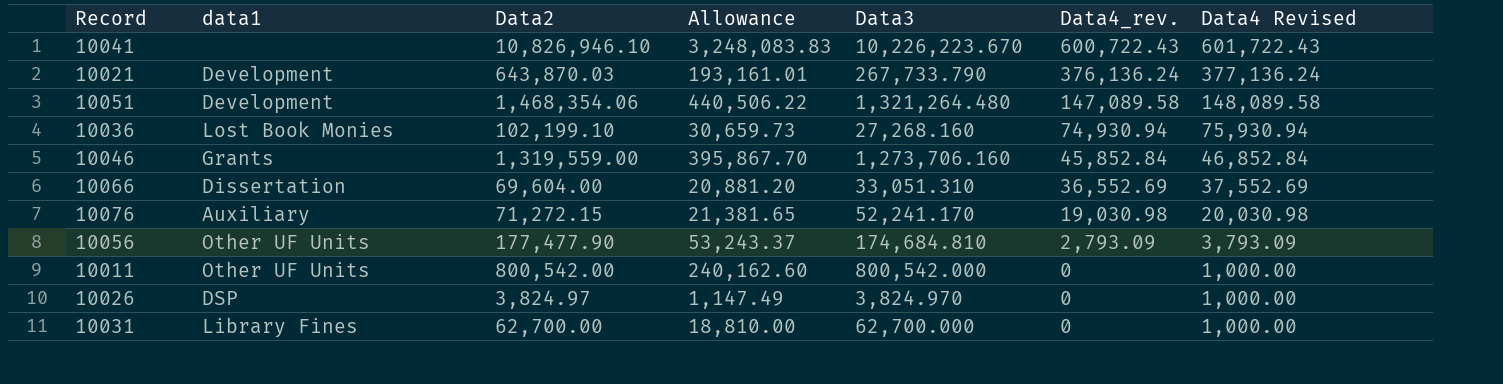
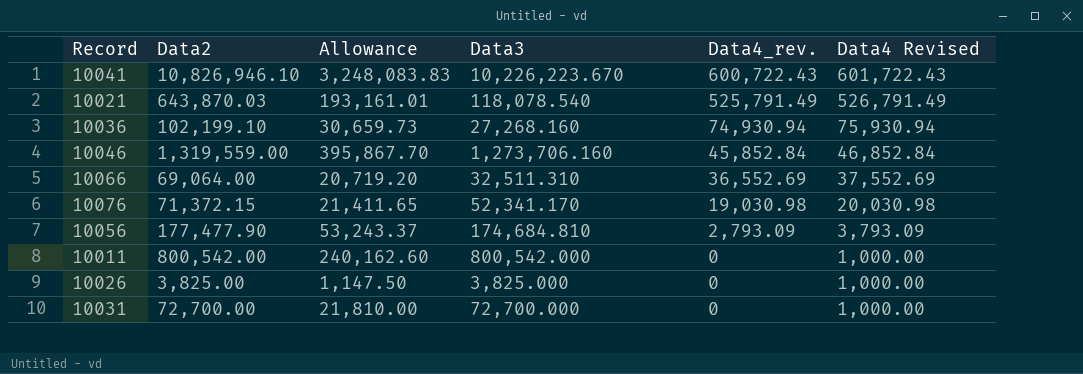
column data1 | position: 2 -> none
row 10051: Development | 1,468,354.06 | 440,506.22 | 1,321,264.480 | 147,089.58 | 148,089.58 -> none
10021 | Data3: 267,733.790 -> 118,078.540
10021 | Data4_rev.: 376,136.24 -> 525,791.49
10021 | Data4 Revised: 377,136.24 -> 526,791.49
10066 | Data2: 69,604.00 -> 69,064.00
10066 | Allowance: 20,881.20 -> 20,719.20
10066 | Data3: 33,051.310 -> 32,511.310
10076 | Data2: 71,272.15 -> 71,372.15
10076 | Allowance: 21,381.65 -> 21,411.65
10076 | Data3: 52,241.170 -> 52,341.170
10026 | Data2: 3,824.97 -> 3,825.00
10026 | Allowance: 1,147.49 -> 1,147.50
10026 | Data3: 3,824.970 -> 3,825.000
10031 | Data2: 62,700.00 -> 72,700.00
10031 | Allowance: 18,810.00 -> 21,810.00
10031 | Data3: 62,700.000 -> 72,700.000

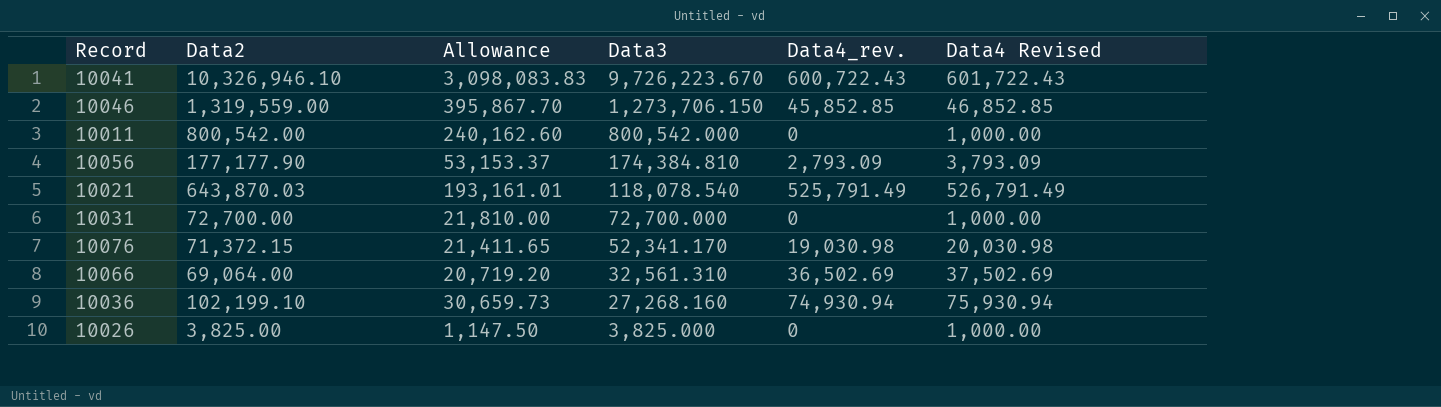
row order: Data4_rev. descending -> Data3 descending
10041 | Data2: 10,826,946.10 -> 10,326,946.10
10041 | Allowance: 3,248,083.83 -> 3,098,083.83
10041 | Data3: 10,226,223.670 -> 9,726,223.670
10046 | Data3: 1,273,706.160 -> 1,273,706.150
10046 | Data4_rev.: 45,852.84 -> 45,852.85
10046 | Data4 Revised: 46,852.84 -> 46,852.85
10056 | Data2: 177,477.90 -> 177,177.90
10056 | Allowance: 53,243.37 -> 53,153.37
10056 | Data3: 174,684.810 -> 174,384.810
10066 | Data3: 32,511.310 -> 32,561.310
10066 | Data4_rev.: 36,552.69 -> 36,502.69
10066 | Data4 Revised: 37,552.69 -> 37,502.69

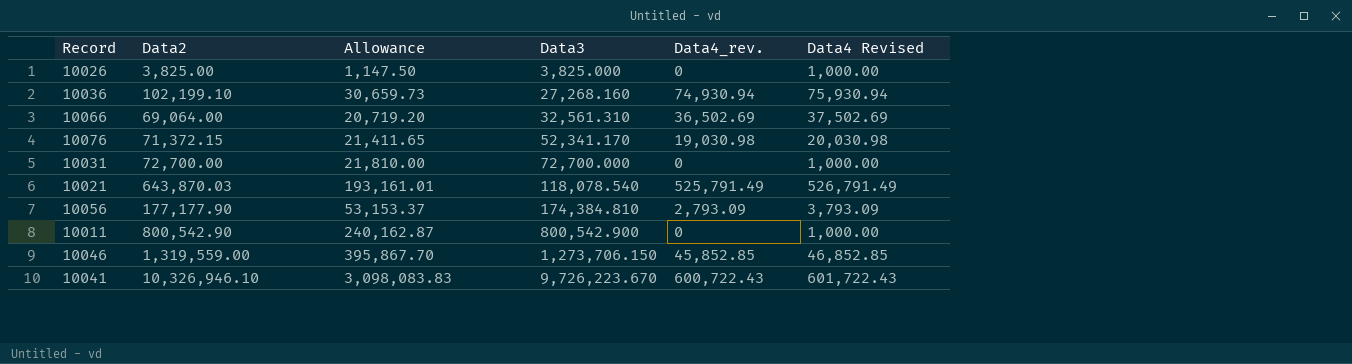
row order: Data3 descending -> Data3 ascending
10011 | Data2: 800,542.00 -> 800,542.90
10011 | Allowance: 240,162.60 -> 240,162.87
10011 | Data3: 800,542.000 -> 800,542.900

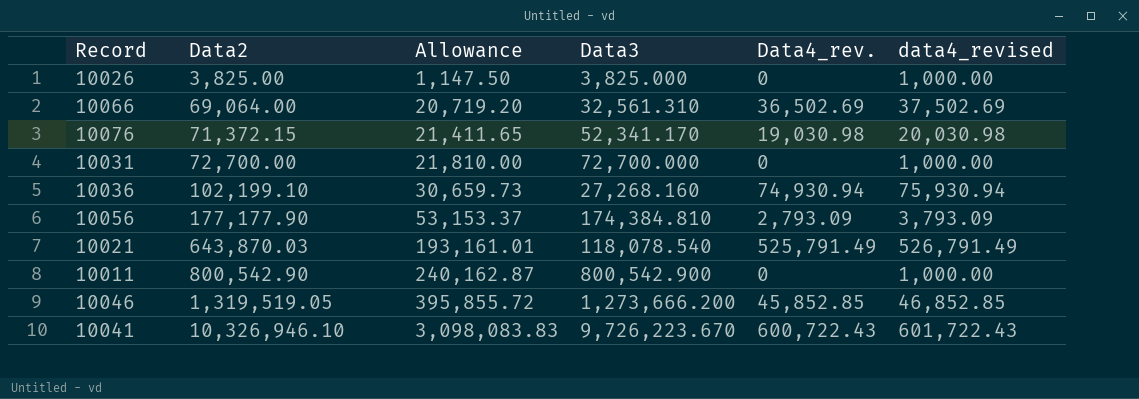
row order: Data3 ascending -> Data2 ascending
column name: Data4 Revised -> data4_revised
10046 | Data2: 1,319,559.00 -> 1,319,519.05
10046 | Allowance: 395,867.70 -> 395,855.72
10046 | Data3: 1,273,706.150 -> 1,273,666.200

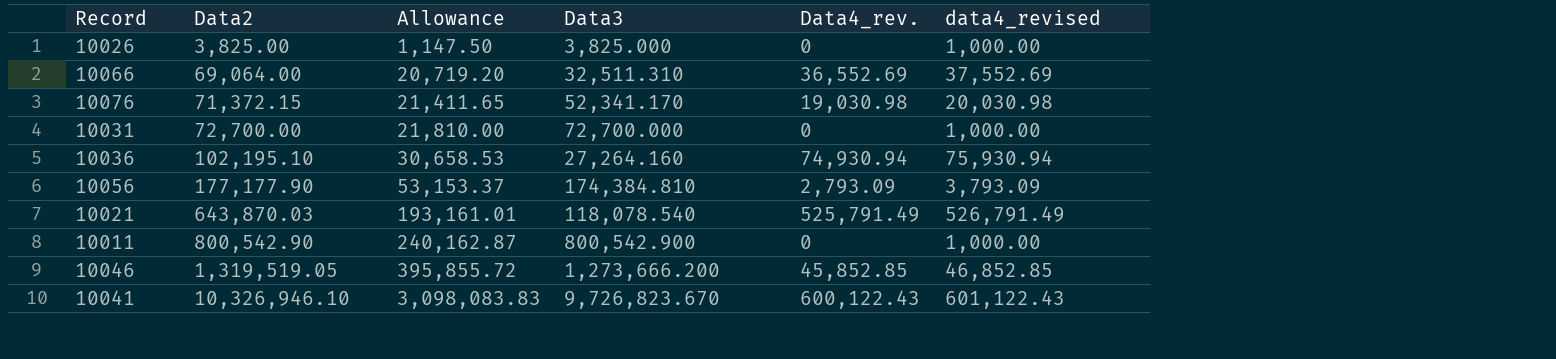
10066 | Data3: 32,561.310 -> 32,511.310
10066 | Data4_rev.: 36,502.69 -> 36,552.69
10066 | data4_revised: 37,502.69 -> 37,552.69
10036 | Data2: 102,199.10 -> 102,195.10
10036 | Allowance: 30,659.73 -> 30,658.53
10036 | Data3: 27,268.160 -> 27,264.160
10041 | Data3: 9,726,223.670 -> 9,726,823.670
10041 | Data4_rev.: 600,722.43 -> 600,122.43
10041 | data4_revised: 601,722.43 -> 601,122.43

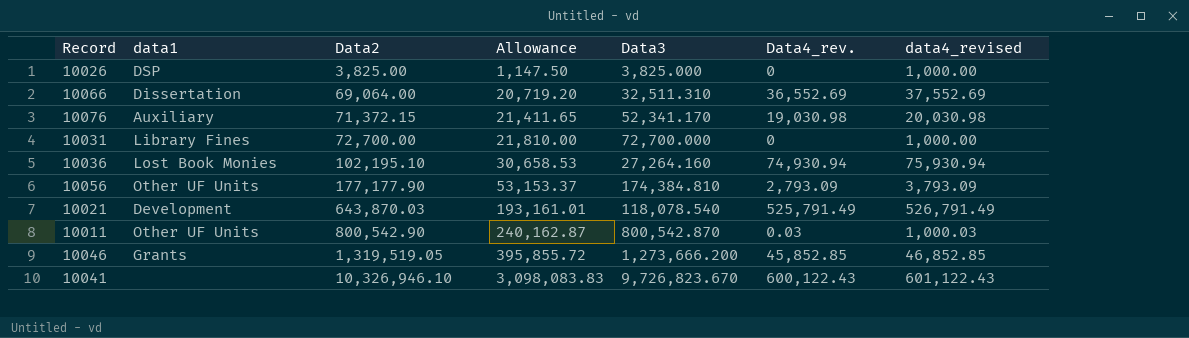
column data1 | position: none -> 2
10011 | Data3: 800,542.900 -> 800,542.870
10011 | Data4_rev.: 0 -> 0.03
10011 | data4_revised: 1,000.00 -> 1,000.03

